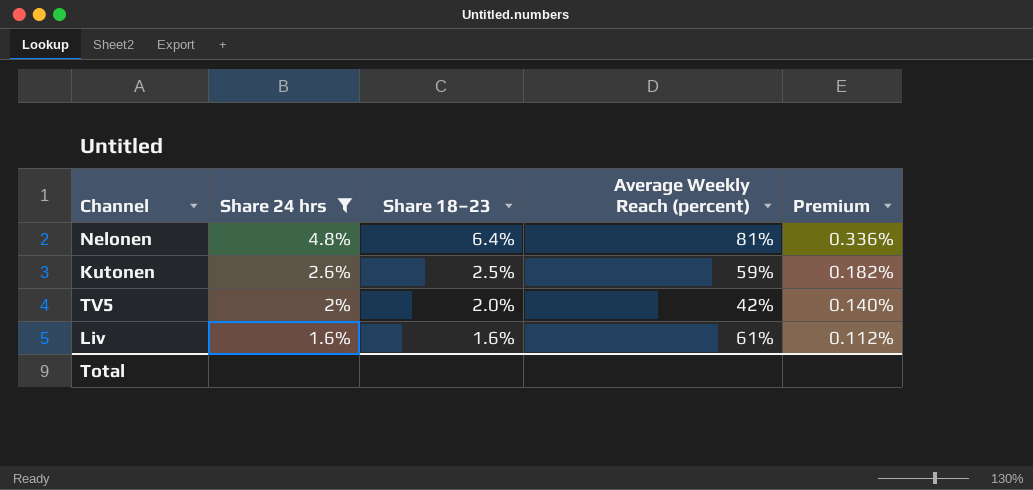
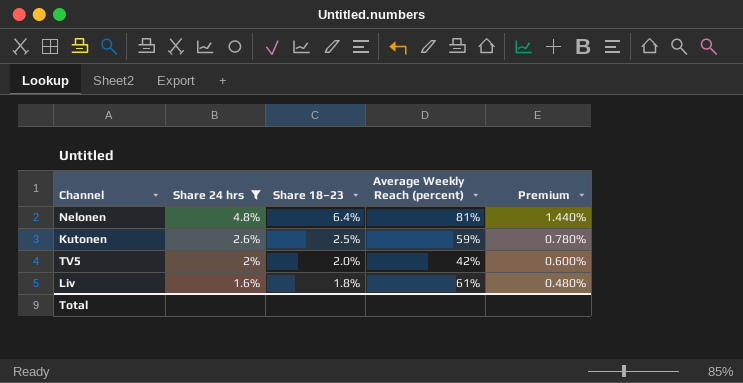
column Premium | formula: [Share 24 hrs] * 0.07 -> [Share 24 hrs] * 0.3
Liv | Share 18–23: 1.6% -> 1.8%

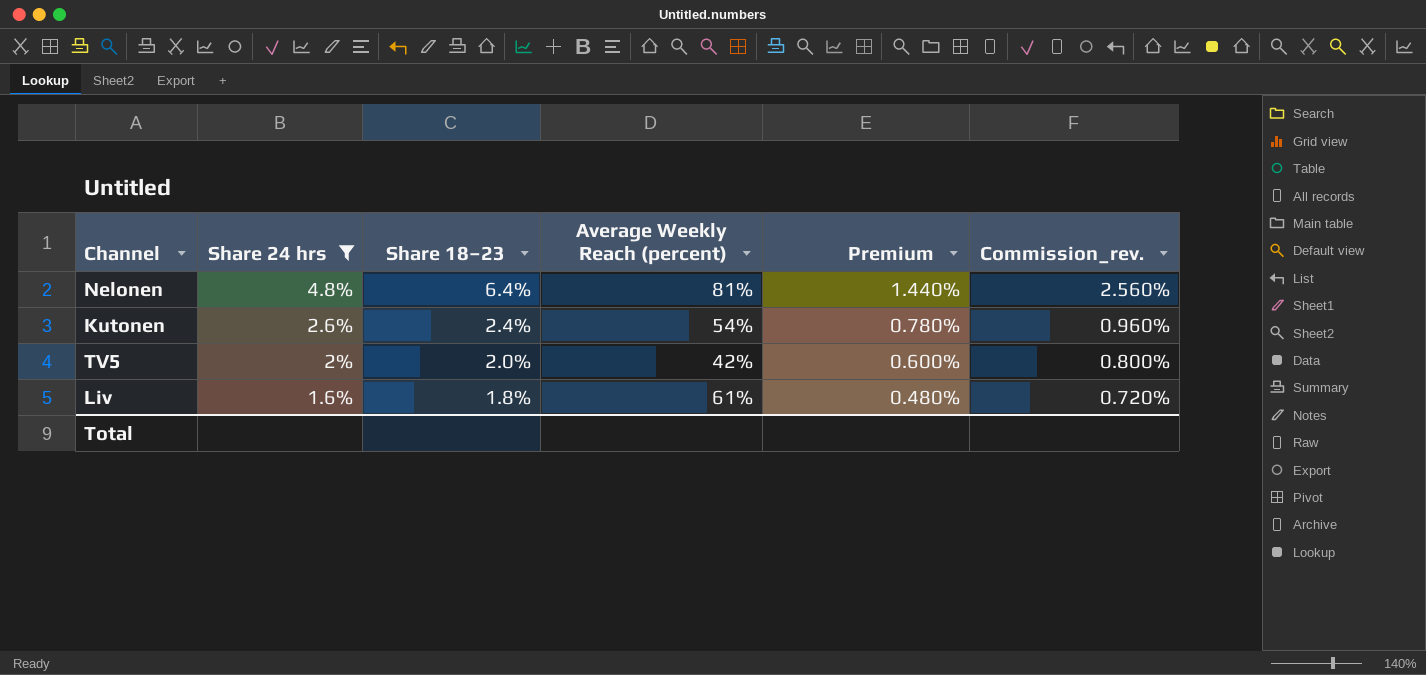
column Commission_rev. | formula: none -> [Share 18–23] * 0.4
Kutonen | Share 18–23: 2.5% -> 2.4%
Kutonen | Average Weekly Reach (percent): 59% -> 54%

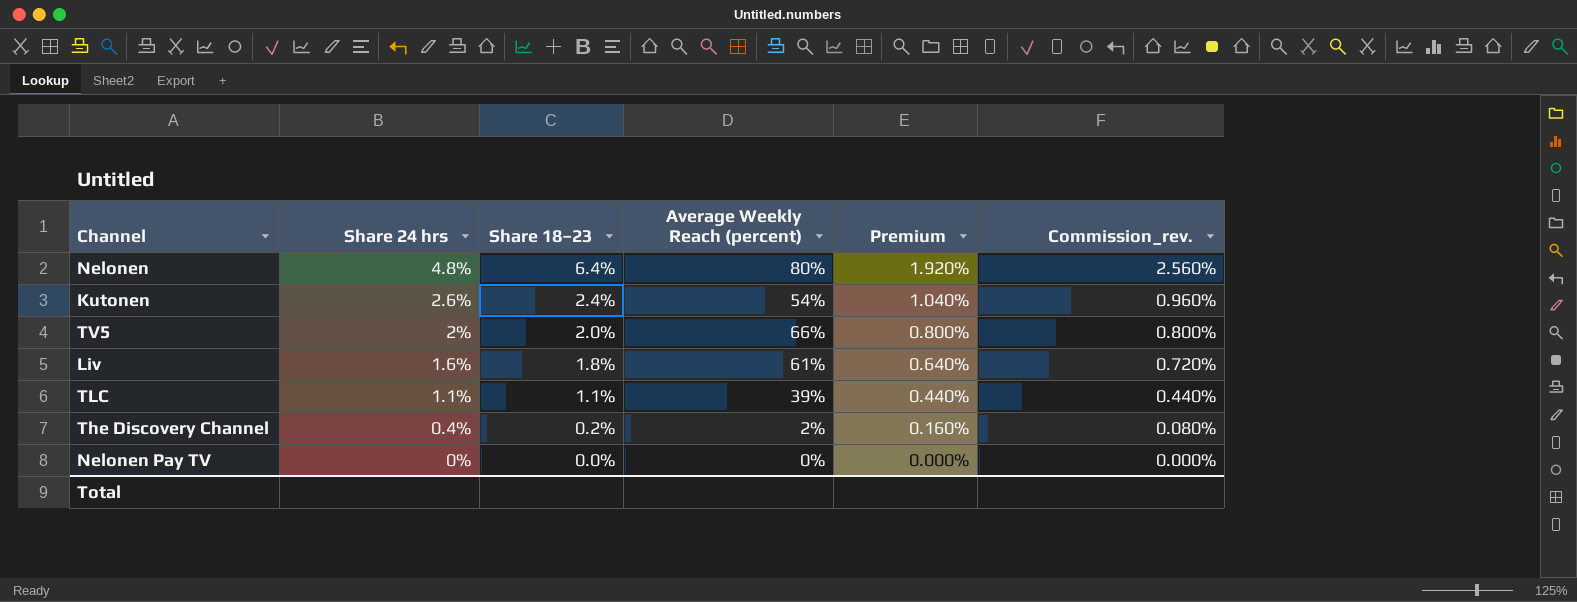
filter: Share 24 hrs >= 1.6% -> none
column Premium | formula: [Share 24 hrs] * 0.3 -> [Share 24 hrs] * 0.4
Nelonen | Average Weekly Reach (percent): 81% -> 80%
TV5 | Average Weekly Reach (percent): 42% -> 66%

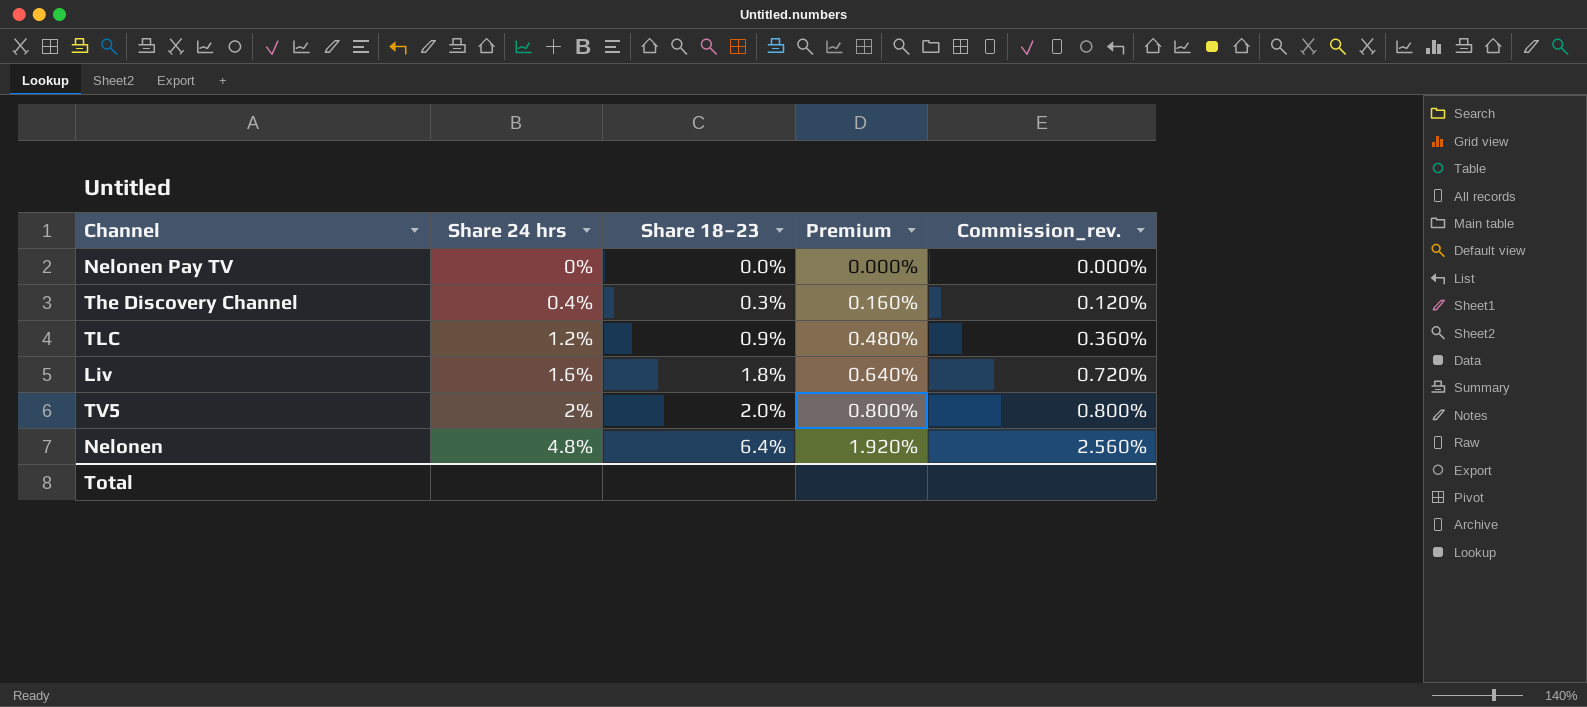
row order: Share 24 hrs descending -> Share 24 hrs ascending
column Average Weekly Reach (percent) | position: 4 -> none
row Kutonen: 2.6% | 2.4% | 54% | 1.040% | 0.960% -> none
The Discovery Channel | Share 18–23: 0.2% -> 0.3%
The Discovery Channel | Commission_rev.: 0.080% -> 0.120%
TLC | Share 24 hrs: 1.1% -> 1.2%
TLC | Share 18–23: 1.1% -> 0.9%
TLC | Premium: 0.440% -> 0.480%
TLC | Commission_rev.: 0.440% -> 0.360%

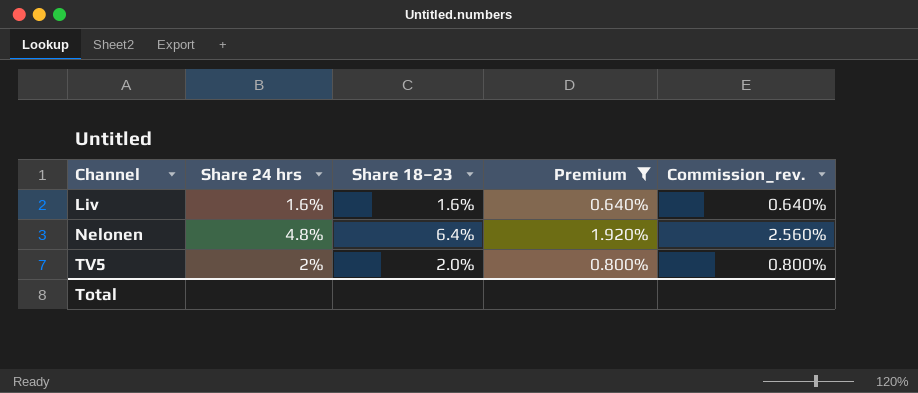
filter: none -> Premium >= 0.640%
row order: Share 24 hrs ascending -> Channel ascending
Liv | Share 18–23: 1.8% -> 1.6%
Liv | Commission_rev.: 0.720% -> 0.640%

